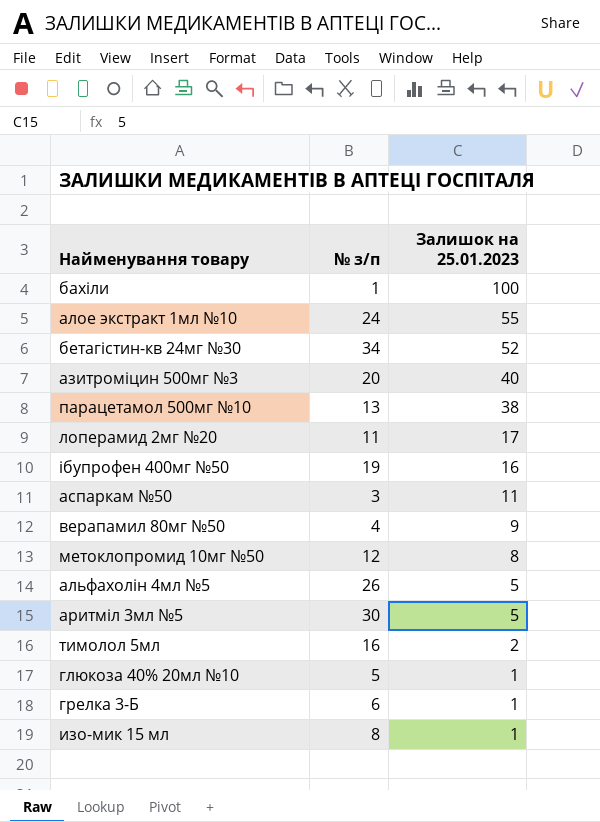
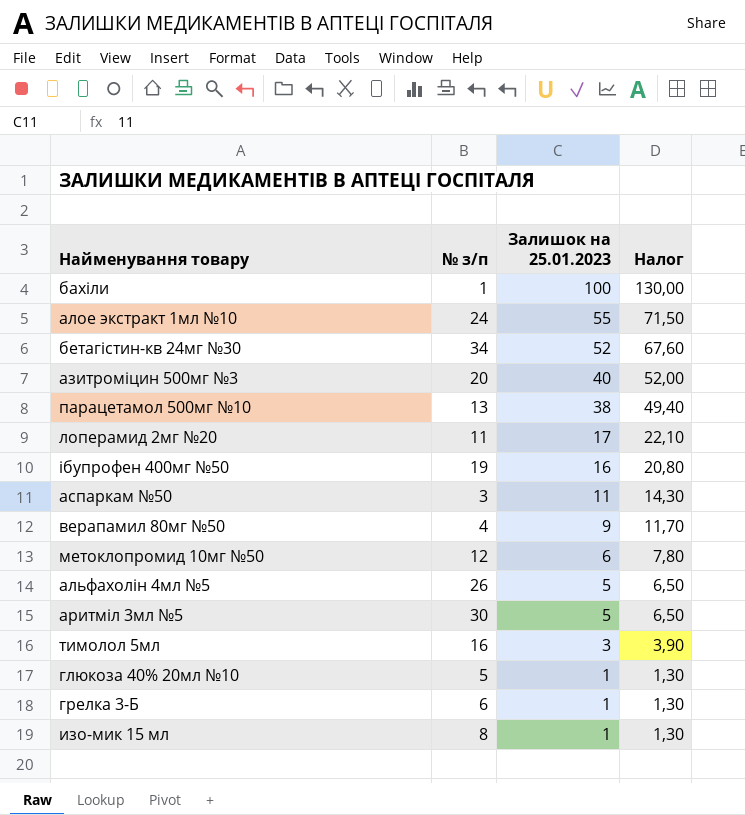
column Налог | formula: none -> [Залишок на 25.01.2023] * 1,3
метоклопромид 10мг №50 | Залишок на 25.01.2023: 8 -> 6
тимолол 5мл | Залишок на 25.01.2023: 2 -> 3

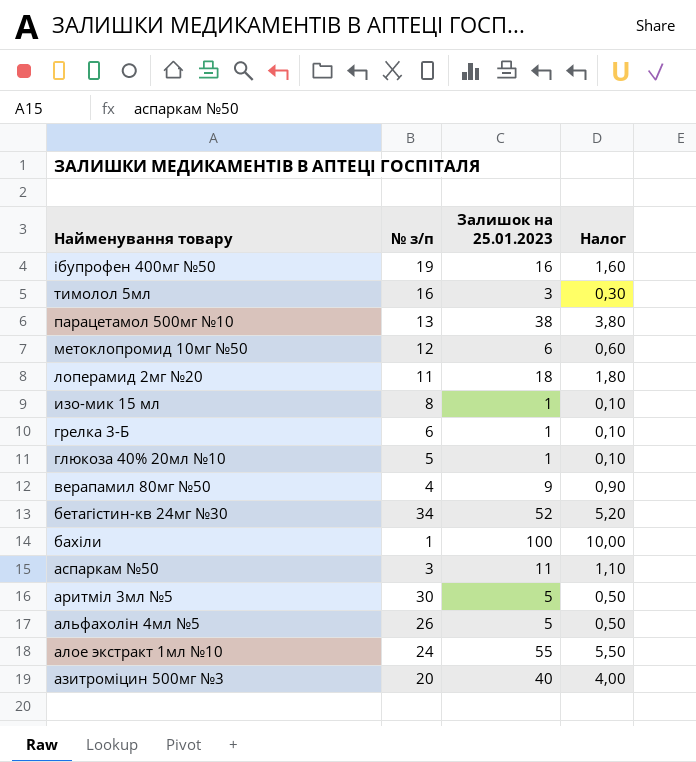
row order: Залишок на 25.01.2023 descending -> Найменування товару descending
column Налог | formula: [Залишок на 25.01.2023] * 1,3 -> [Залишок на 25.01.2023] * 0,1
лоперамид 2мг №20 | Залишок на 25.01.2023: 17 -> 18

